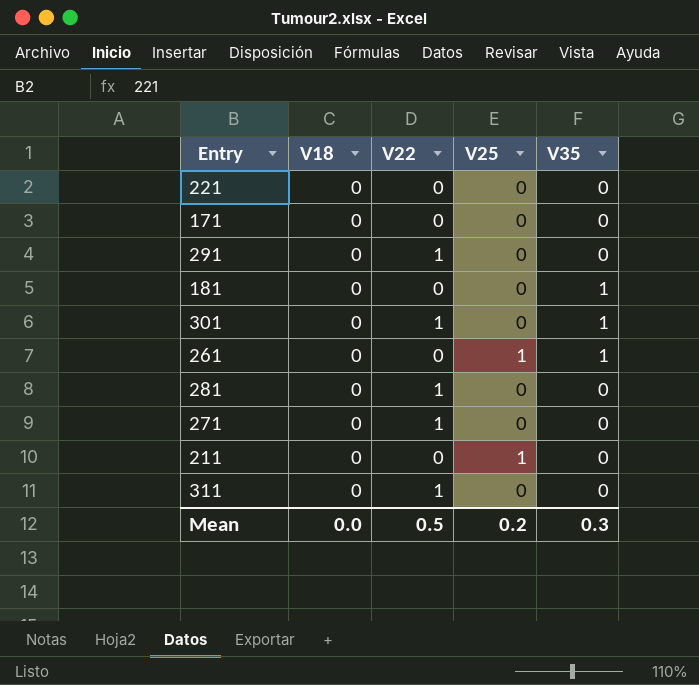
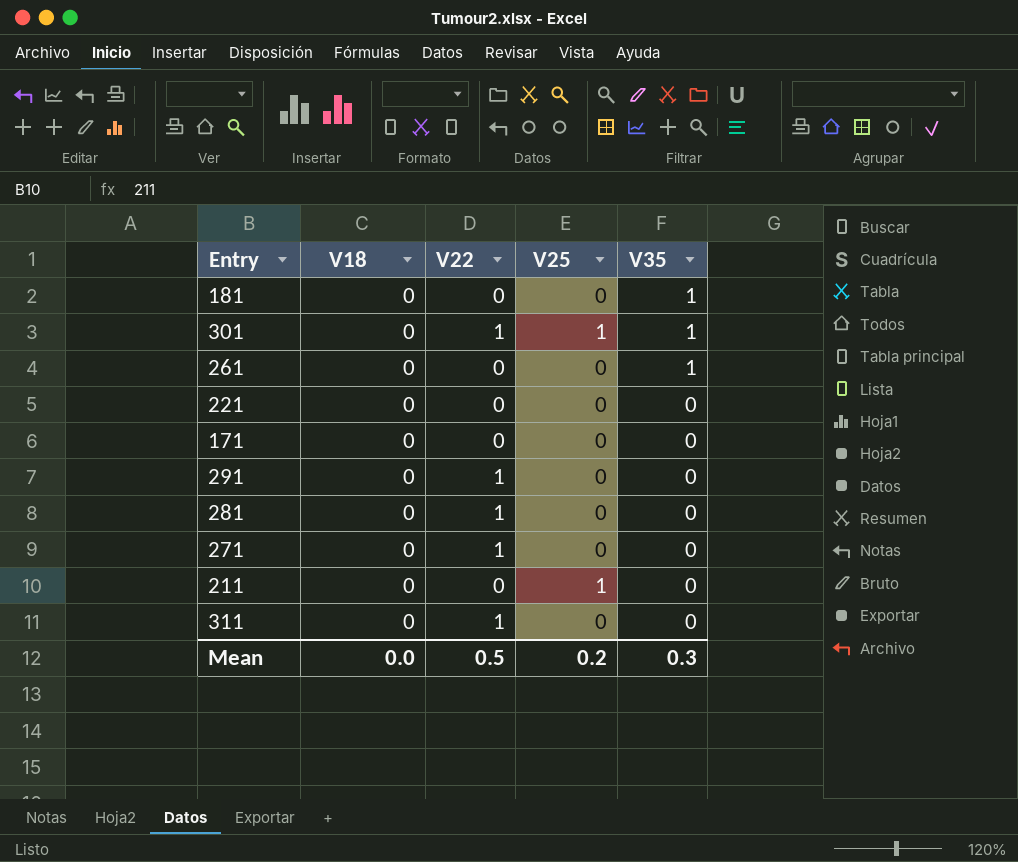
row order: none -> V35 descending
301 | V25: 0 -> 1
261 | V25: 1 -> 0

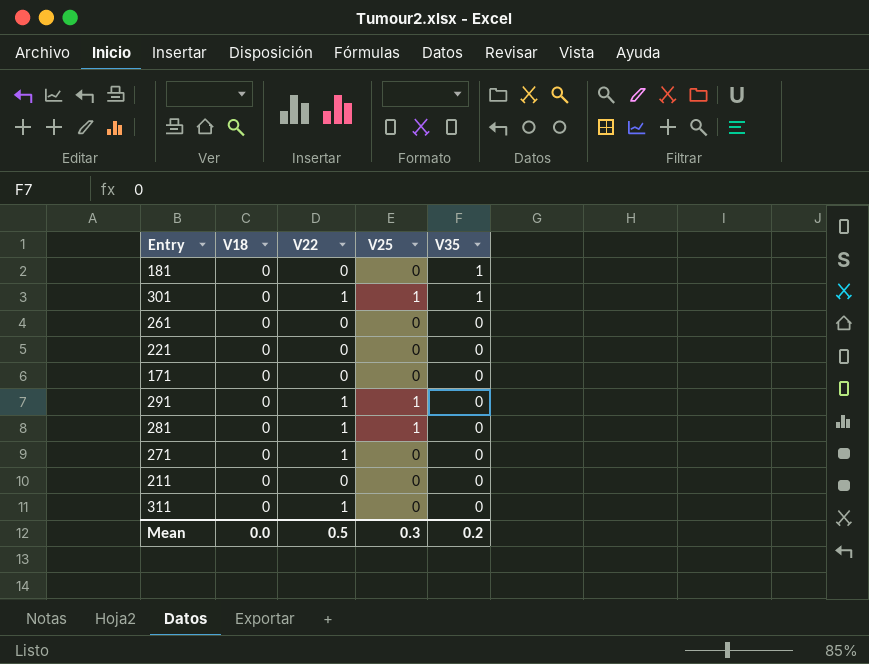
261 | V35: 1 -> 0
291 | V25: 0 -> 1
281 | V25: 0 -> 1
211 | V25: 1 -> 0
Mean | V25: 0.2 -> 0.3
Mean | V35: 0.3 -> 0.2

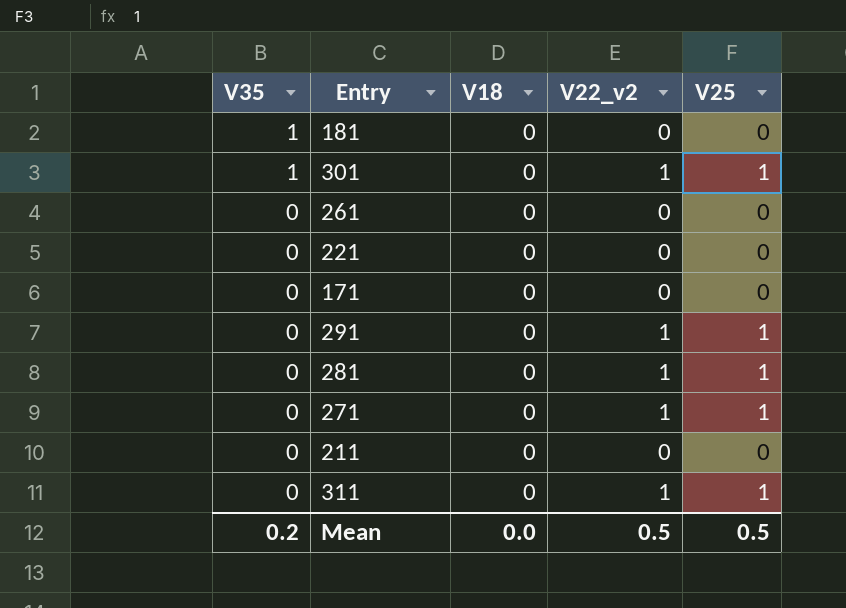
column V35 | position: 5 -> 1
column name: V22 -> V22_v2
271 | V25: 0 -> 1
311 | V25: 0 -> 1
Mean | V25: 0.3 -> 0.5

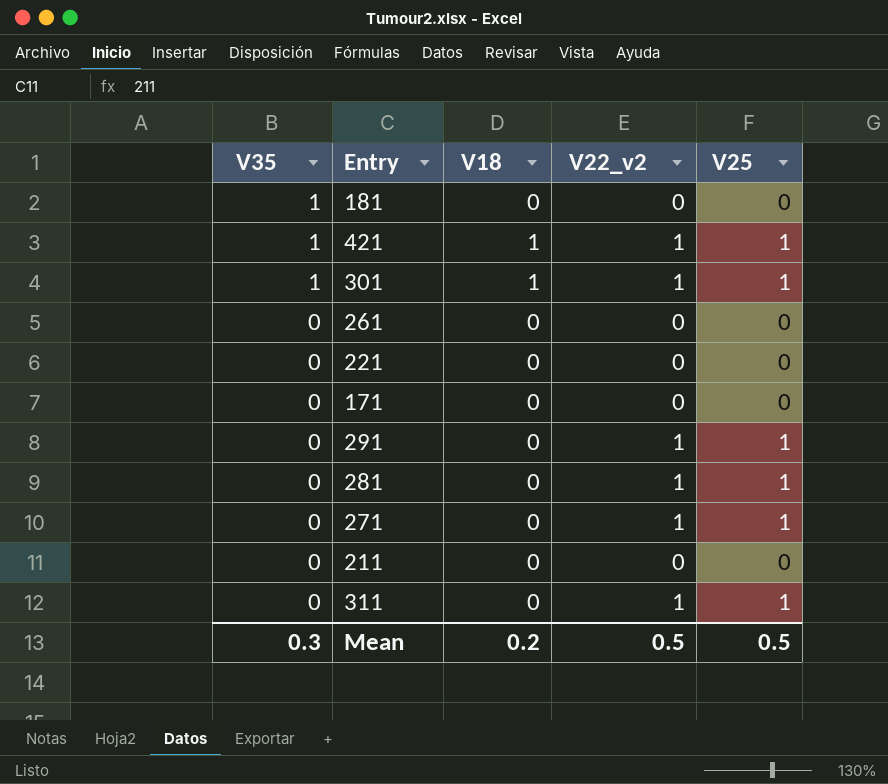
row 421: none -> 1 | 1 | 1 | 1
301 | V18: 0 -> 1
Mean | V35: 0.2 -> 0.3
Mean | V18: 0.0 -> 0.2

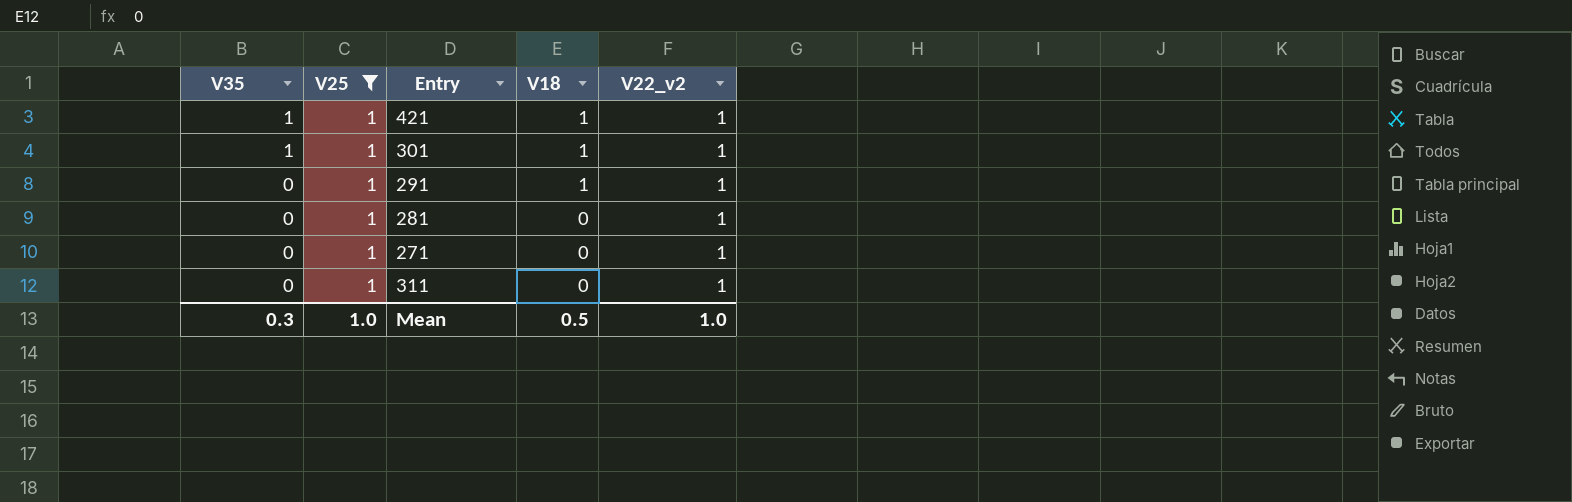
filter: none -> V25 = 1
column V25 | position: 5 -> 2
291 | V18: 0 -> 1
Mean | V25: 0.5 -> 1.0
Mean | V18: 0.2 -> 0.5
Mean | V22_v2: 0.5 -> 1.0

